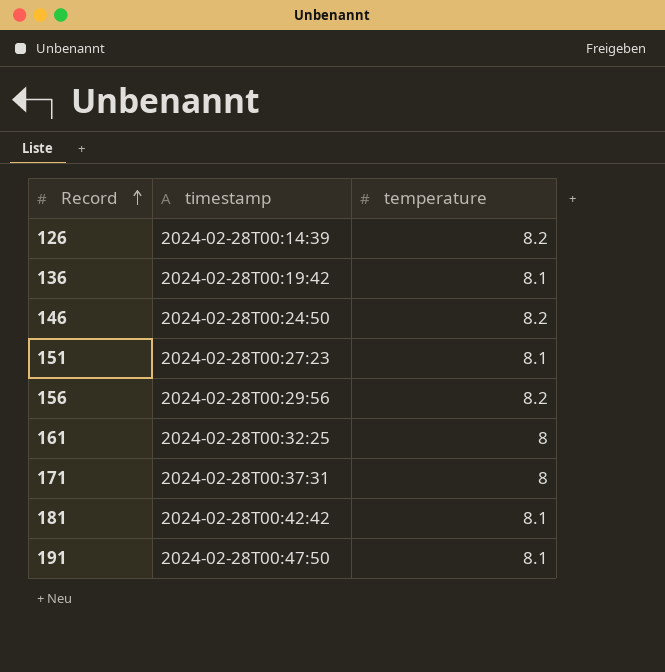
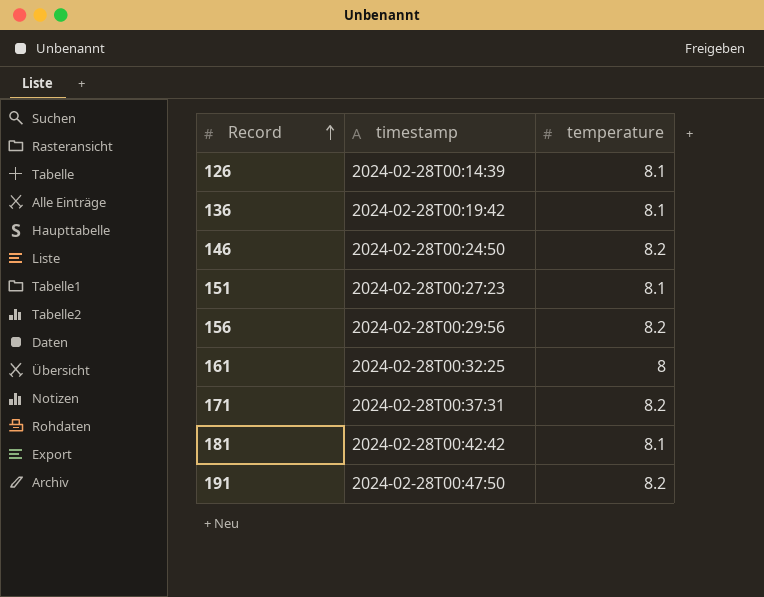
126 | temperature: 8.2 -> 8.1
171 | temperature: 8 -> 8.2
191 | temperature: 8.1 -> 8.2

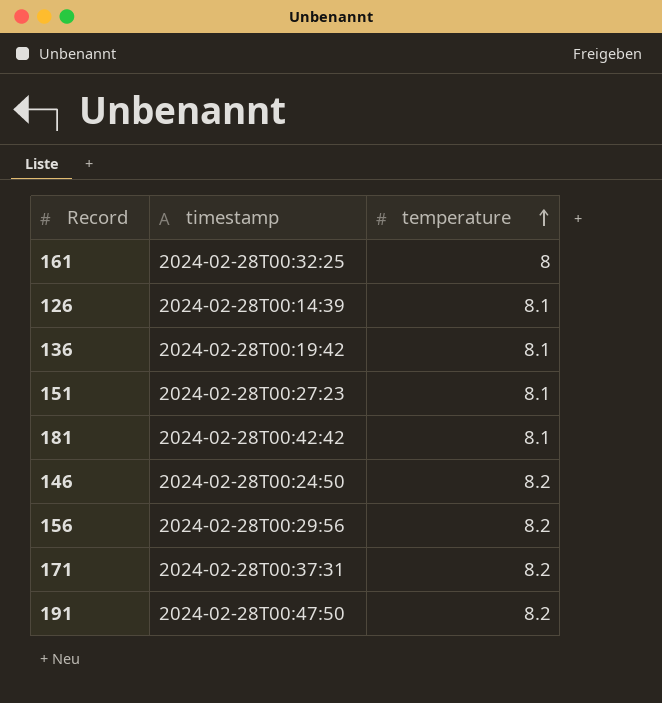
row order: Record ascending -> temperature ascending

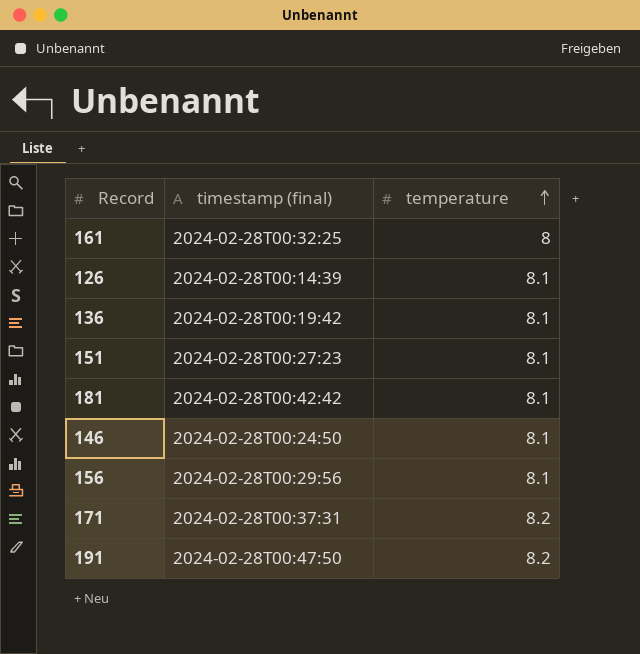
column name: timestamp -> timestamp (final)
146 | temperature: 8.2 -> 8.1
156 | temperature: 8.2 -> 8.1

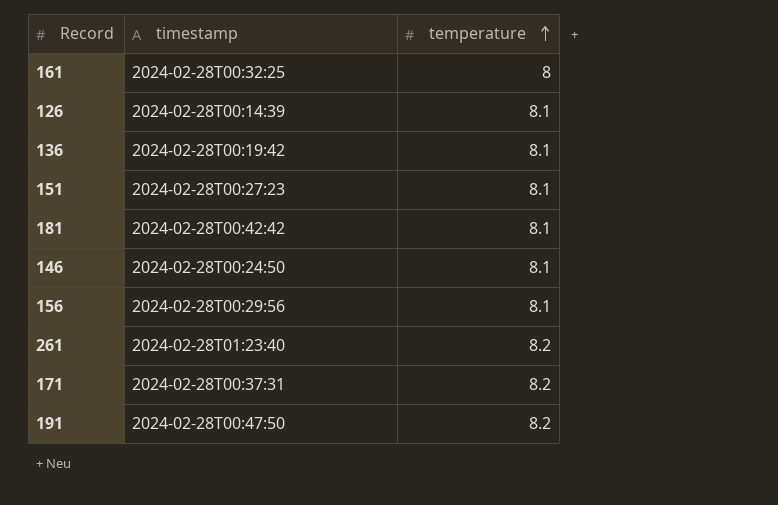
column name: timestamp (final) -> timestamp
row 261: none -> 2024-02-28T01:23:40 | 8.2

